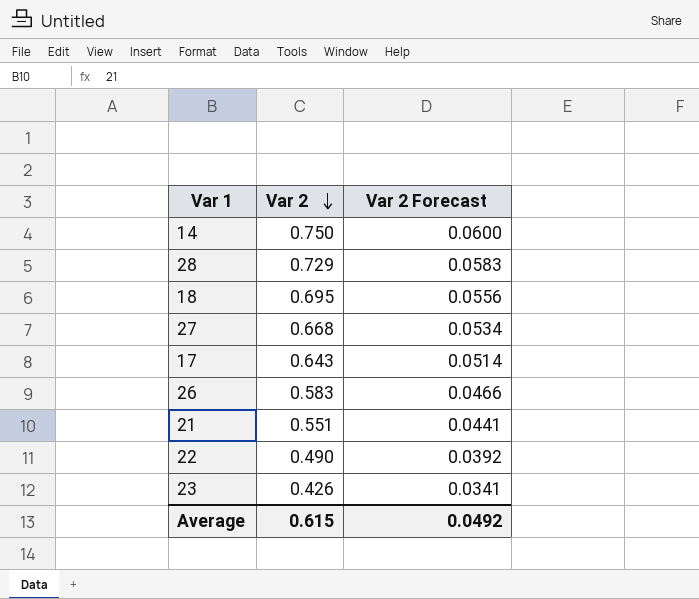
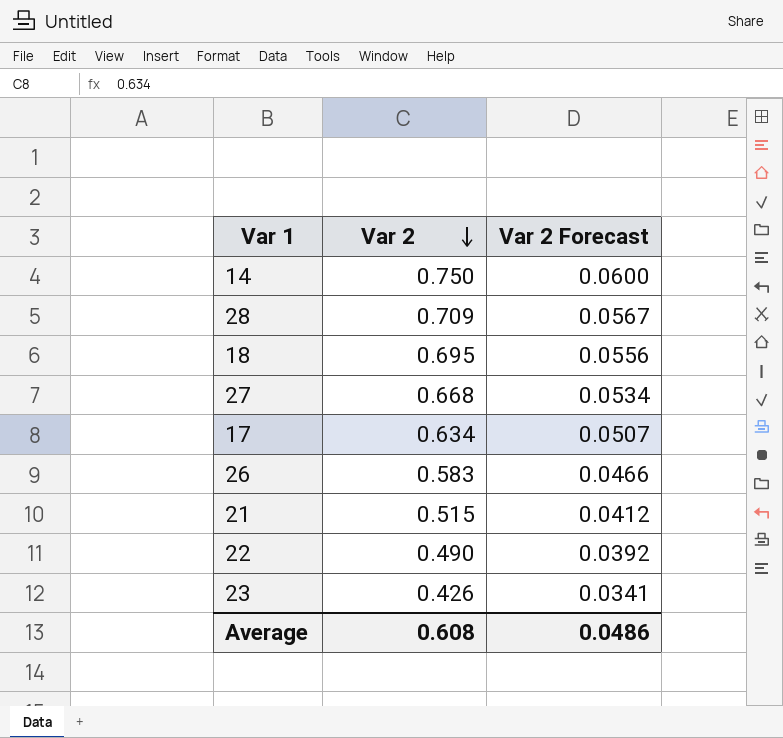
28 | Var 2: 0.729 -> 0.709
28 | Var 2 Forecast: 0.0583 -> 0.0567
17 | Var 2: 0.643 -> 0.634
17 | Var 2 Forecast: 0.0514 -> 0.0507
21 | Var 2: 0.551 -> 0.515
21 | Var 2 Forecast: 0.0441 -> 0.0412
Average | Var 2: 0.615 -> 0.608
Average | Var 2 Forecast: 0.0492 -> 0.0486

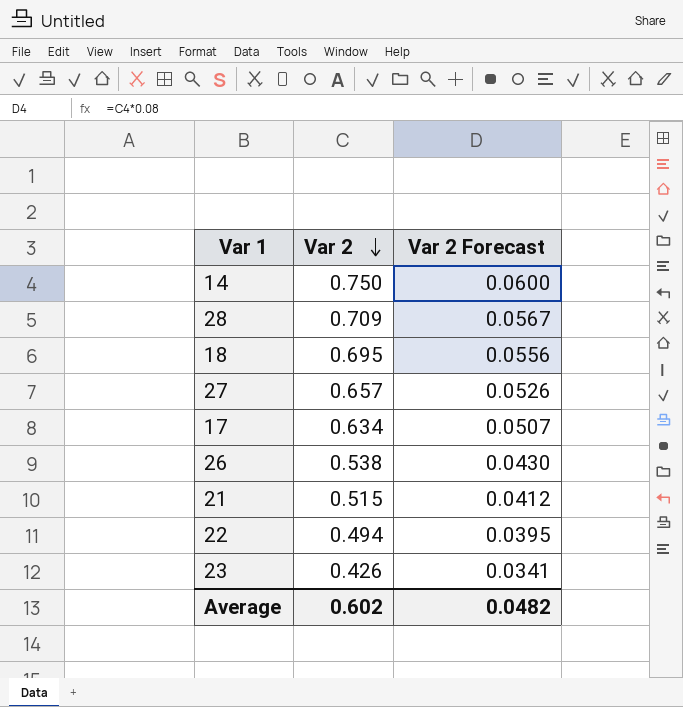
27 | Var 2: 0.668 -> 0.657
27 | Var 2 Forecast: 0.0534 -> 0.0526
26 | Var 2: 0.583 -> 0.538
26 | Var 2 Forecast: 0.0466 -> 0.0430
22 | Var 2: 0.490 -> 0.494
22 | Var 2 Forecast: 0.0392 -> 0.0395
Average | Var 2: 0.608 -> 0.602
Average | Var 2 Forecast: 0.0486 -> 0.0482

